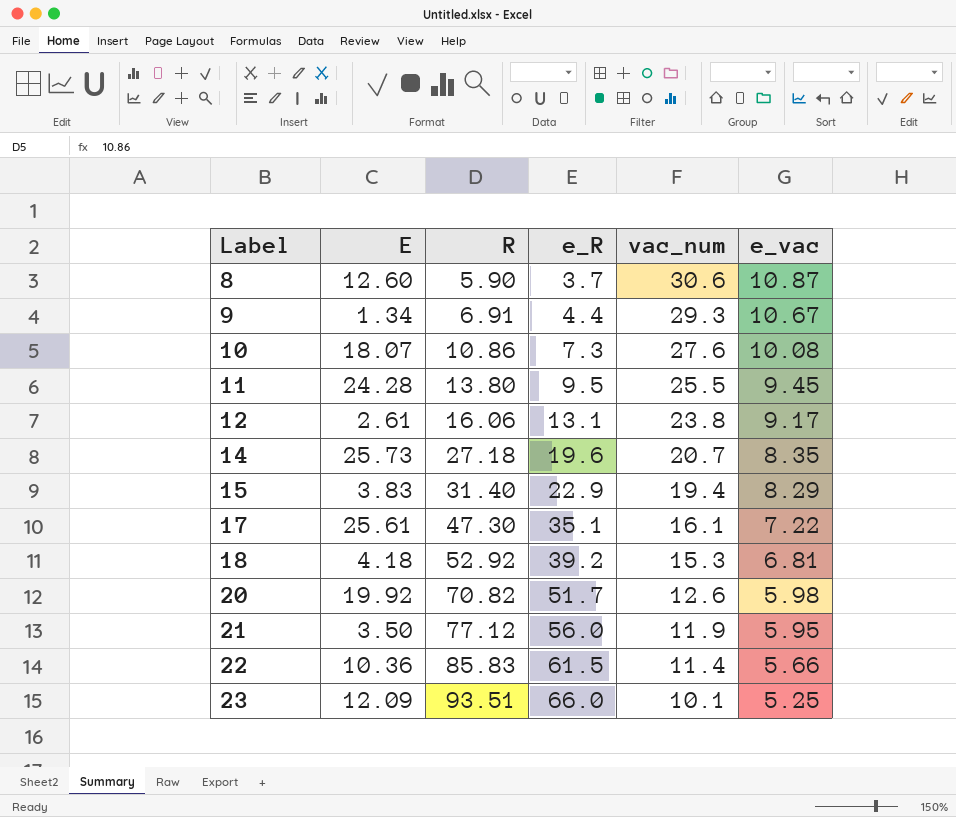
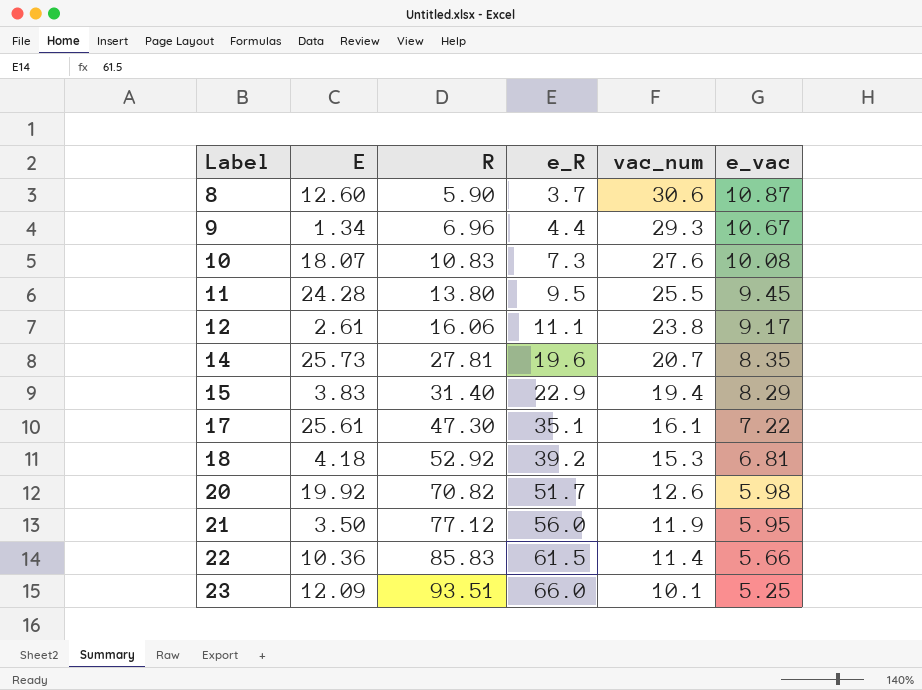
9 | R: 6.91 -> 6.96
10 | R: 10.86 -> 10.83
12 | e_R: 13.1 -> 11.1
14 | R: 27.18 -> 27.81

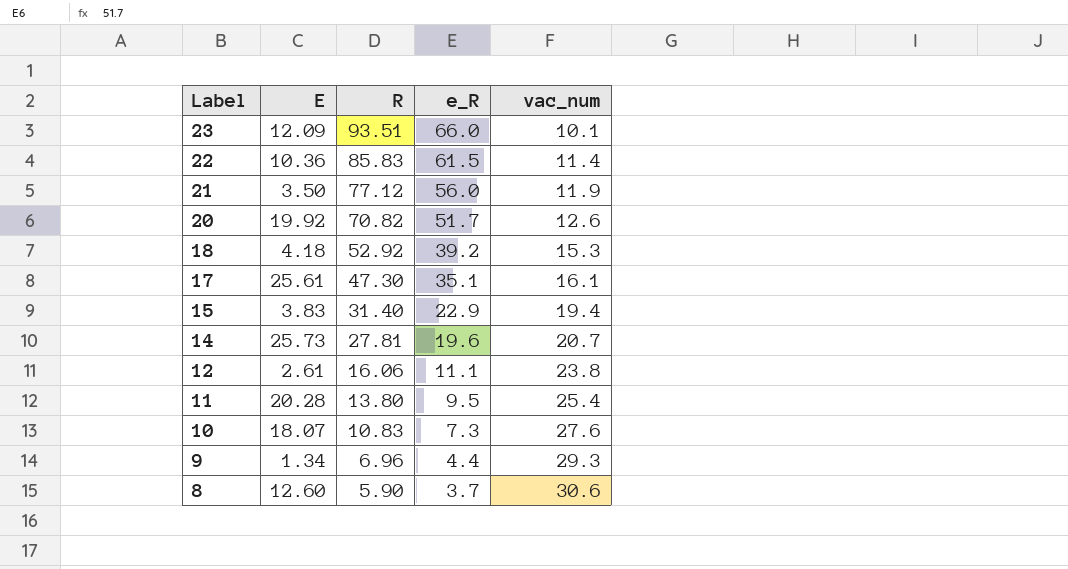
row order: Label ascending -> Label descending
column e_vac | position: 6 -> none
11 | E: 24.28 -> 20.28
11 | vac_num: 25.5 -> 25.4

